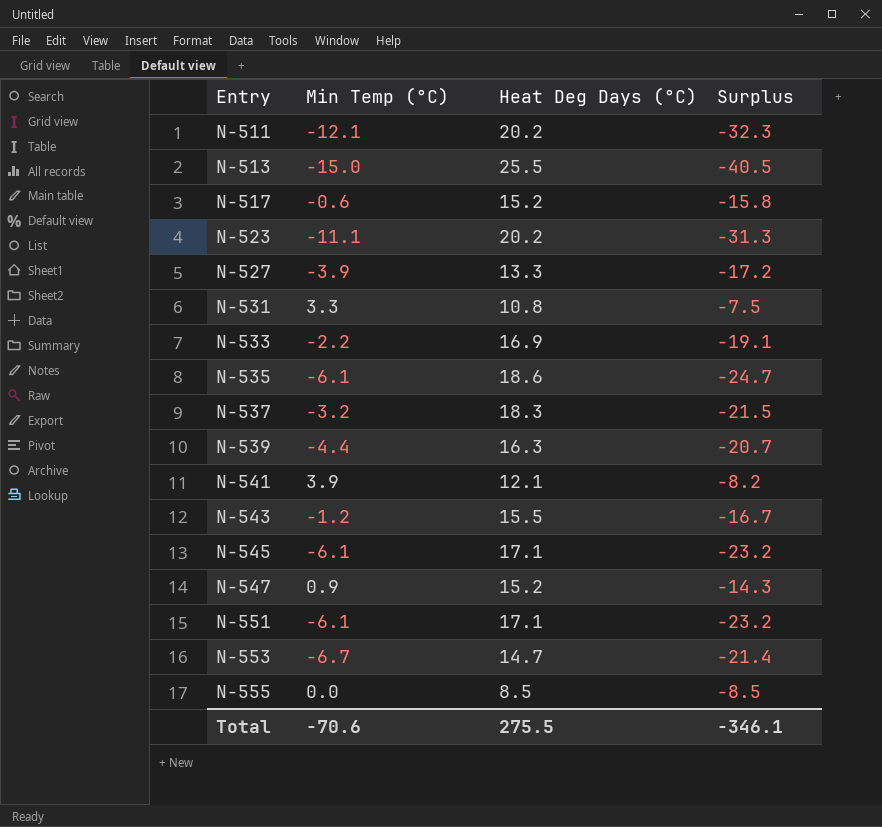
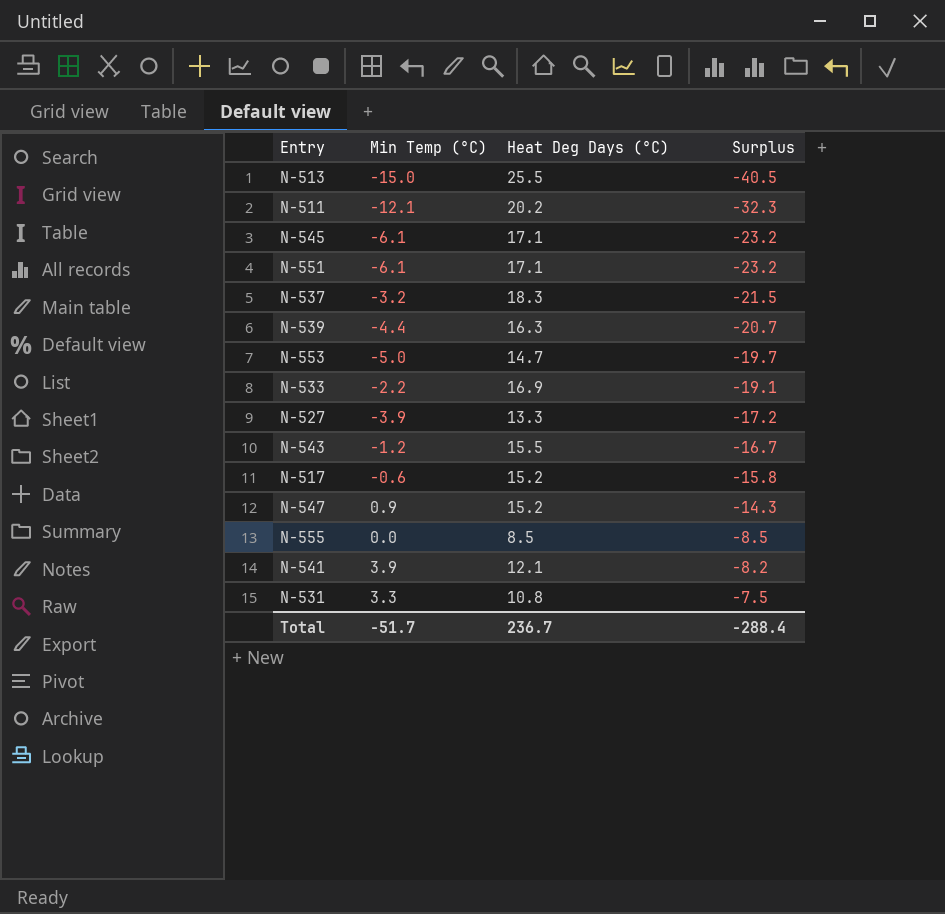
row order: Entry ascending -> Surplus ascending
row N-523: -11.1 | 20.2 | -31.3 -> none
row N-535: -6.1 | 18.6 | -24.7 -> none
N-553 | Min Temp (°C): -6.7 -> -5.0
N-553 | Surplus: -21.4 -> -19.7
Total | Min Temp (°C): -70.6 -> -51.7
Total | Heat Deg Days (°C): 275.5 -> 236.7
Total | Surplus: -346.1 -> -288.4

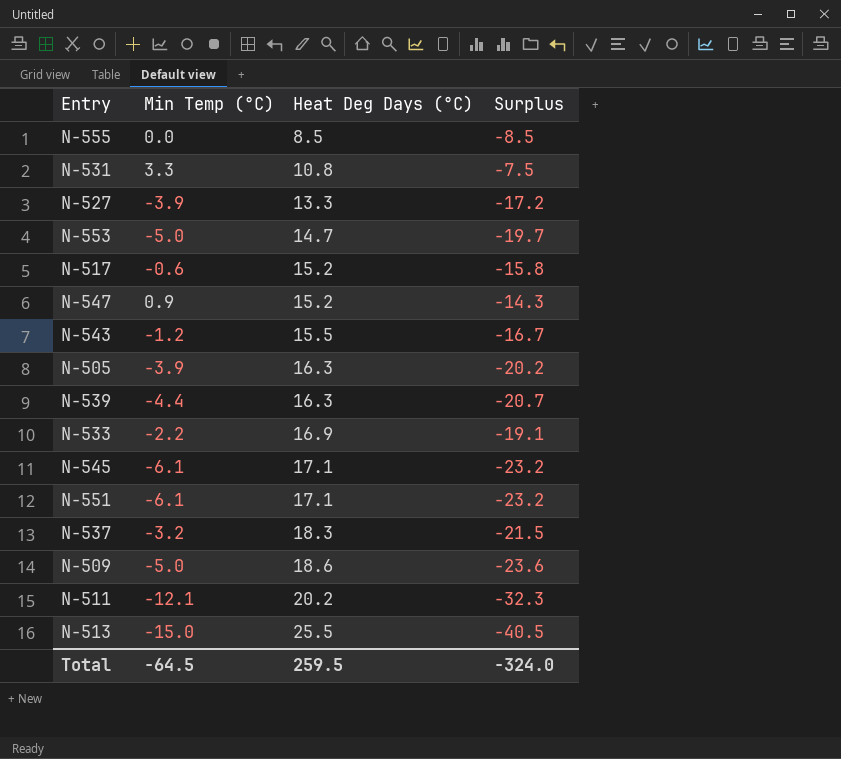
row order: Surplus ascending -> Heat Deg Days (°C) ascending
row N-541: 3.9 | 12.1 | -8.2 -> none
row N-505: none -> -3.9 | 16.3 | -20.2
row N-509: none -> -5.0 | 18.6 | -23.6
Total | Min Temp (°C): -51.7 -> -64.5
Total | Heat Deg Days (°C): 236.7 -> 259.5
Total | Surplus: -288.4 -> -324.0

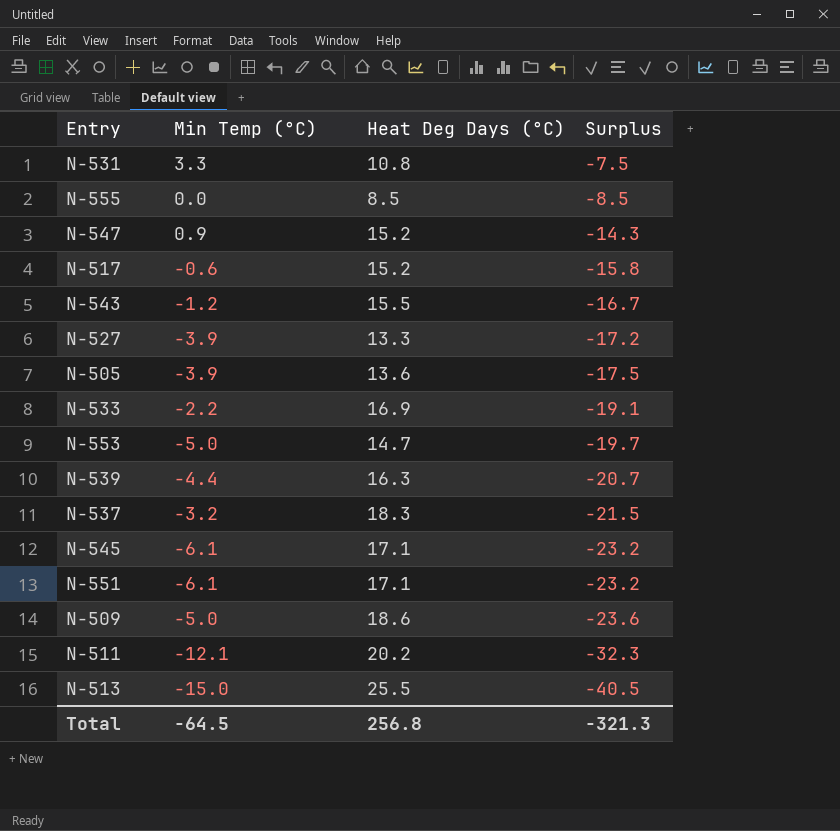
row order: Heat Deg Days (°C) ascending -> Surplus descending
N-505 | Heat Deg Days (°C): 16.3 -> 13.6
N-505 | Surplus: -20.2 -> -17.5
Total | Heat Deg Days (°C): 259.5 -> 256.8
Total | Surplus: -324.0 -> -321.3

